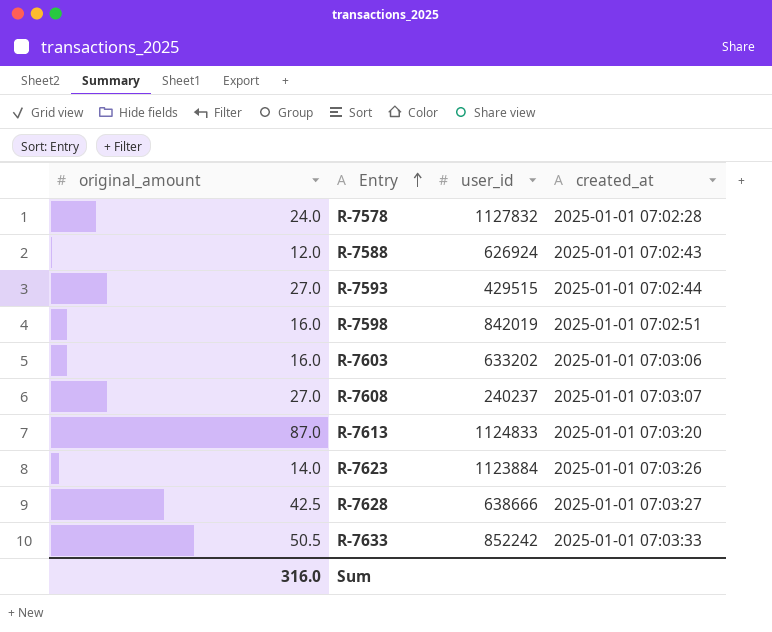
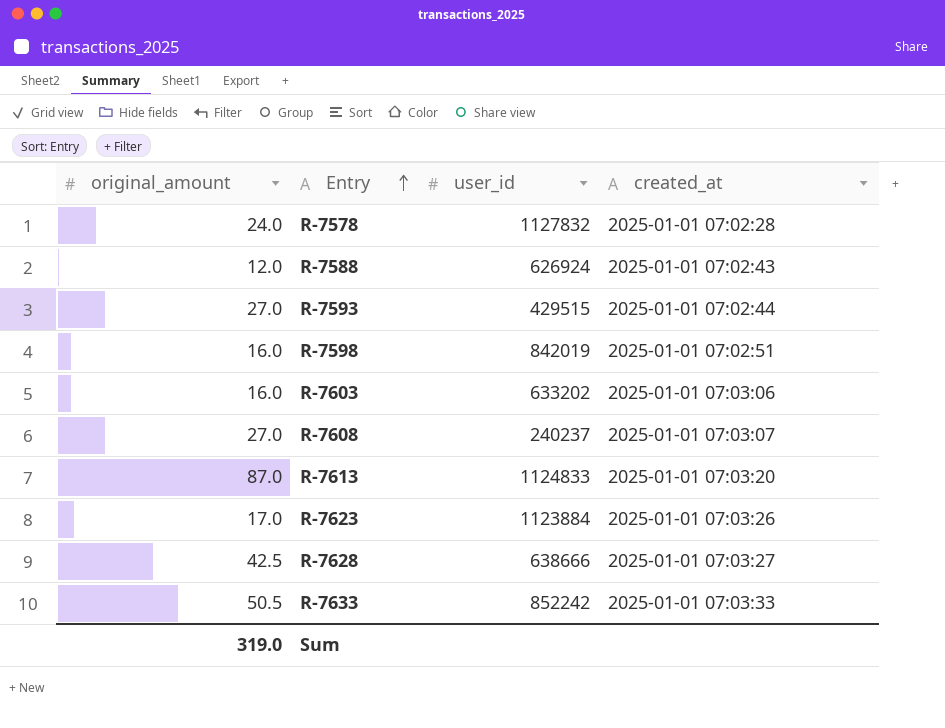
R-7623 | original_amount: 14.0 -> 17.0
Sum | original_amount: 316.0 -> 319.0

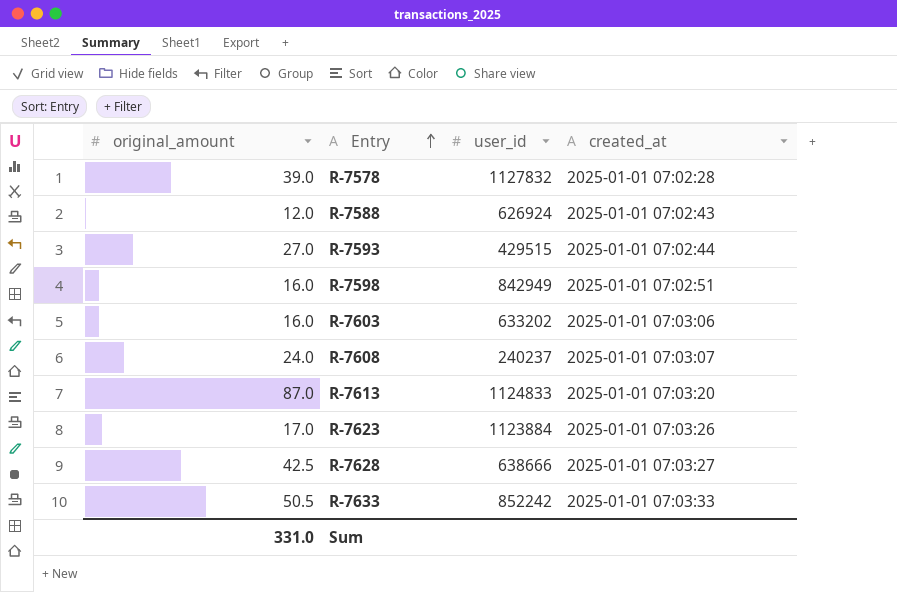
R-7578 | original_amount: 24.0 -> 39.0
R-7598 | user_id: 842019 -> 842949
R-7608 | original_amount: 27.0 -> 24.0
Sum | original_amount: 319.0 -> 331.0

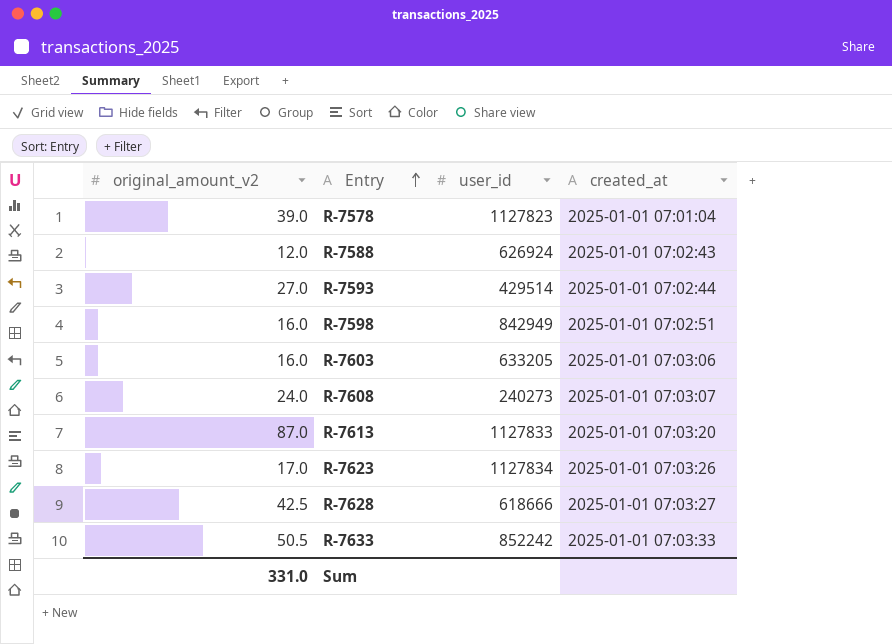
column name: original_amount -> original_amount_v2
R-7578 | user_id: 1127832 -> 1127823
R-7578 | created_at: 2025-01-01 07:02:28 -> 2025-01-01 07:01:04
R-7593 | user_id: 429515 -> 429514
R-7603 | user_id: 633202 -> 633205
R-7608 | user_id: 240237 -> 240273
R-7613 | user_id: 1124833 -> 1127833
R-7623 | user_id: 1123884 -> 1127834
R-7628 | user_id: 638666 -> 618666

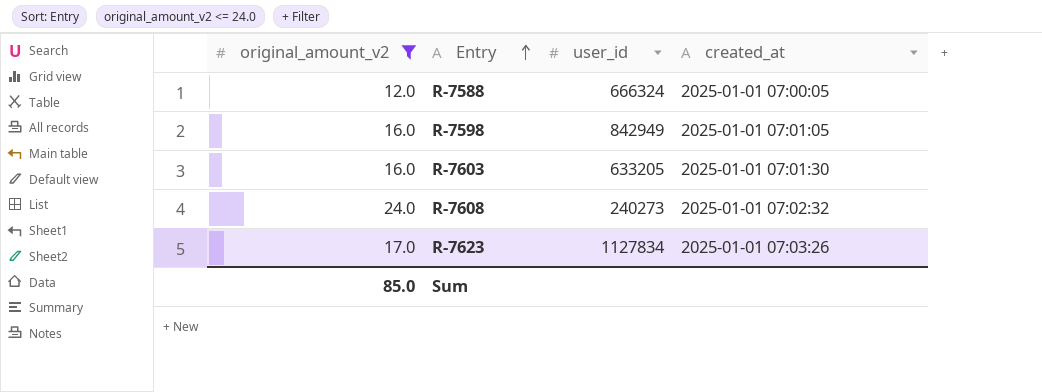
filter: none -> original_amount_v2 <= 24.0
R-7588 | user_id: 626924 -> 666324
R-7588 | created_at: 2025-01-01 07:02:43 -> 2025-01-01 07:00:05
R-7598 | created_at: 2025-01-01 07:02:51 -> 2025-01-01 07:01:05
R-7603 | created_at: 2025-01-01 07:03:06 -> 2025-01-01 07:01:30
R-7608 | created_at: 2025-01-01 07:03:07 -> 2025-01-01 07:02:32
Sum | original_amount_v2: 331.0 -> 85.0

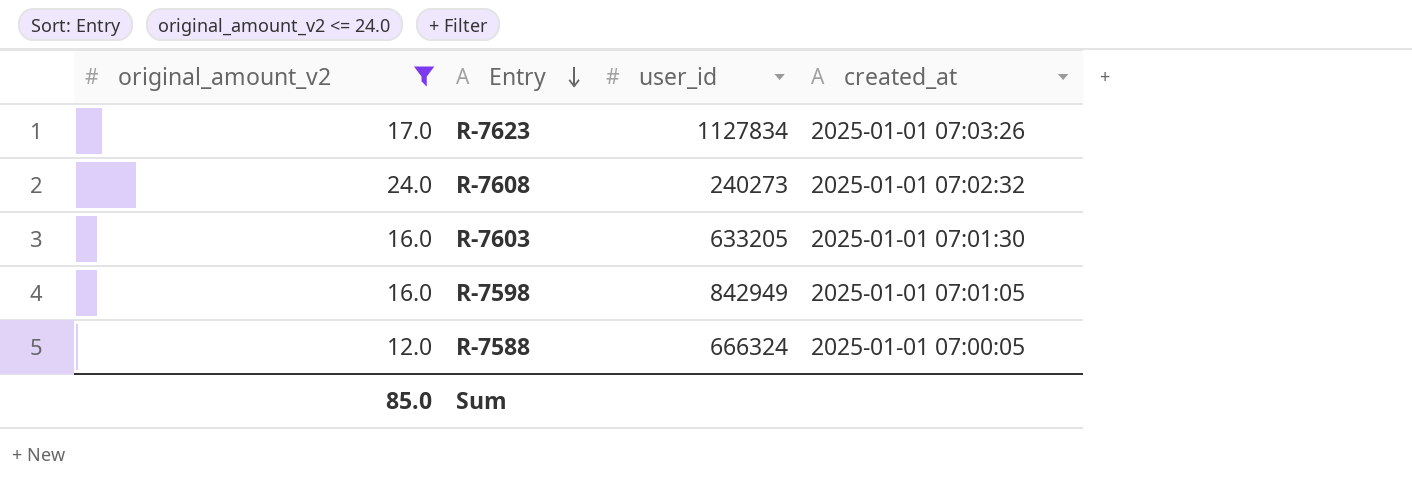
row order: Entry ascending -> Entry descending

